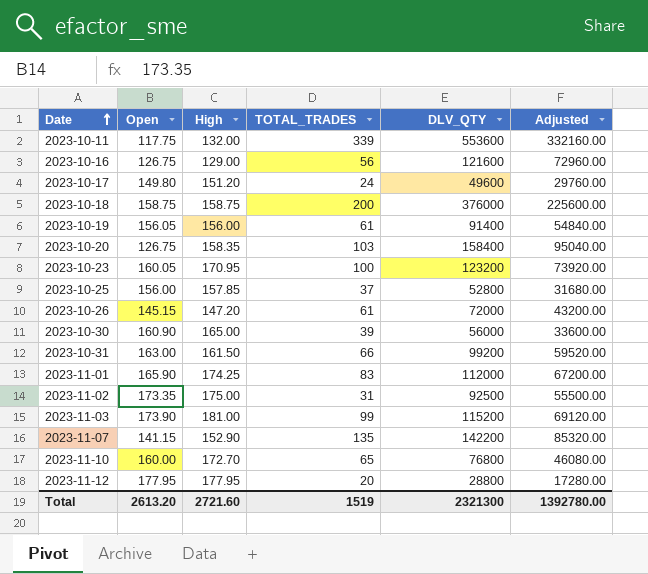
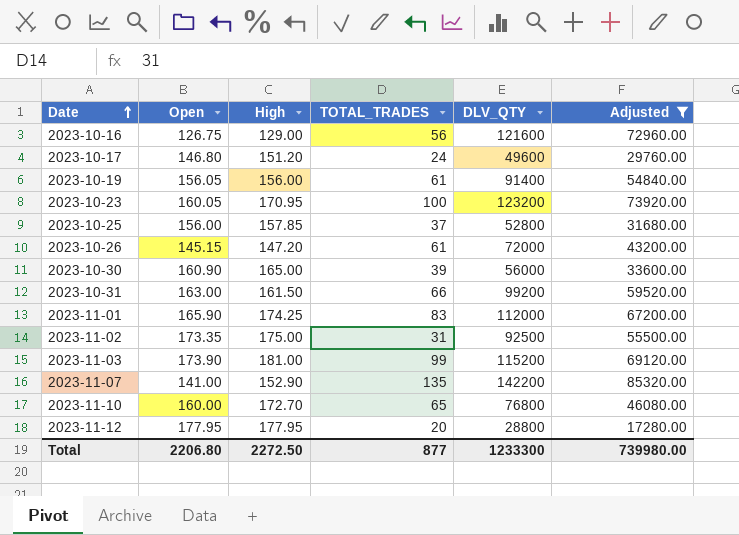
filter: none -> Adjusted <= 85320.00
2023-10-17 | Open: 149.80 -> 146.80
2023-11-07 | Open: 141.15 -> 141.00
Total | Open: 2613.20 -> 2206.80
Total | High: 2721.60 -> 2272.50
Total | TOTAL_TRADES: 1519 -> 877
Total | DLV_QTY: 2321300 -> 1233300
Total | Adjusted: 1392780.00 -> 739980.00

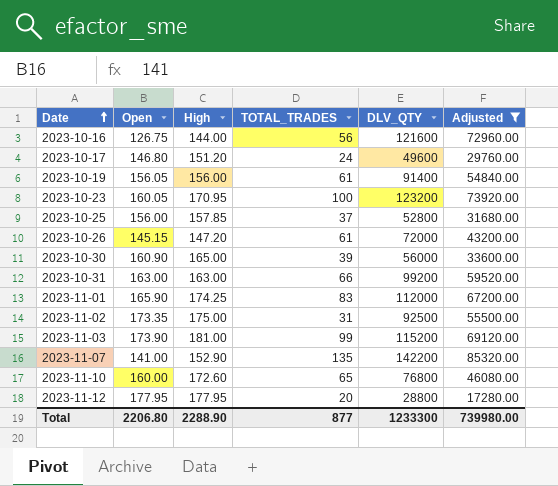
2023-10-16 | High: 129.00 -> 144.00
2023-10-31 | High: 161.50 -> 163.00
2023-11-10 | High: 172.70 -> 172.60
Total | High: 2272.50 -> 2288.90

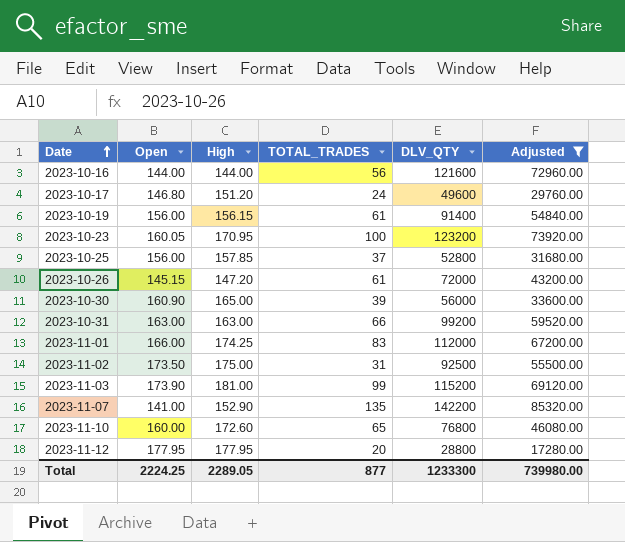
2023-10-16 | Open: 126.75 -> 144.00
2023-10-19 | Open: 156.05 -> 156.00
2023-10-19 | High: 156.00 -> 156.15
2023-11-01 | Open: 165.90 -> 166.00
2023-11-02 | Open: 173.35 -> 173.50
Total | Open: 2206.80 -> 2224.25
Total | High: 2288.90 -> 2289.05

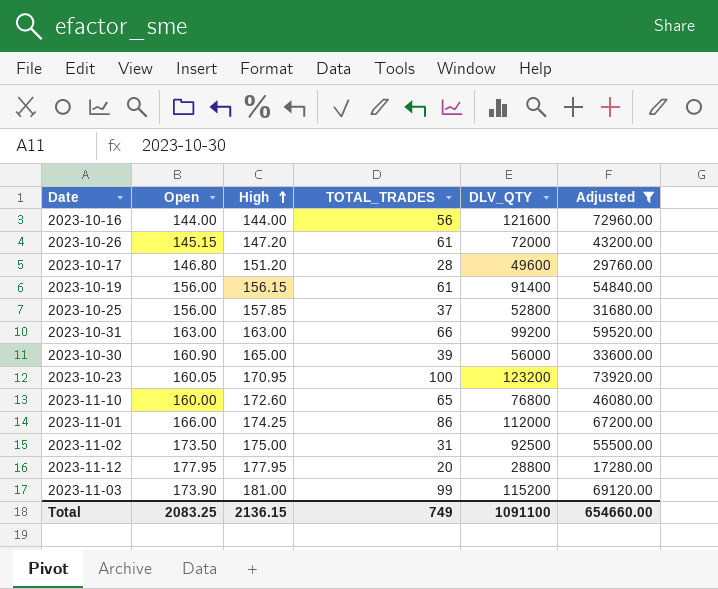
row order: Date ascending -> High ascending
row 2023-11-07: 141.00 | 152.90 | 135 | 142200 | 85320.00 -> none
2023-10-17 | TOTAL_TRADES: 24 -> 28
2023-11-01 | TOTAL_TRADES: 83 -> 86
Total | Open: 2224.25 -> 2083.25
Total | High: 2289.05 -> 2136.15
Total | TOTAL_TRADES: 877 -> 749
Total | DLV_QTY: 1233300 -> 1091100
Total | Adjusted: 739980.00 -> 654660.00

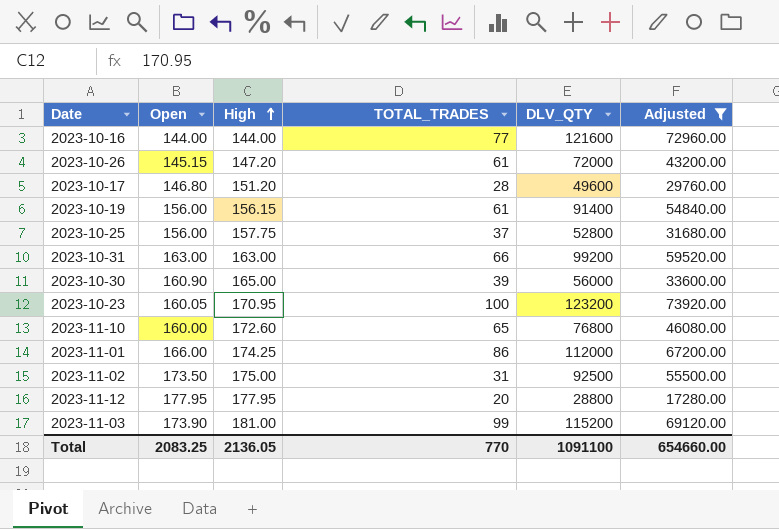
2023-10-16 | TOTAL_TRADES: 56 -> 77
2023-10-25 | High: 157.85 -> 157.75
Total | High: 2136.15 -> 2136.05
Total | TOTAL_TRADES: 749 -> 770

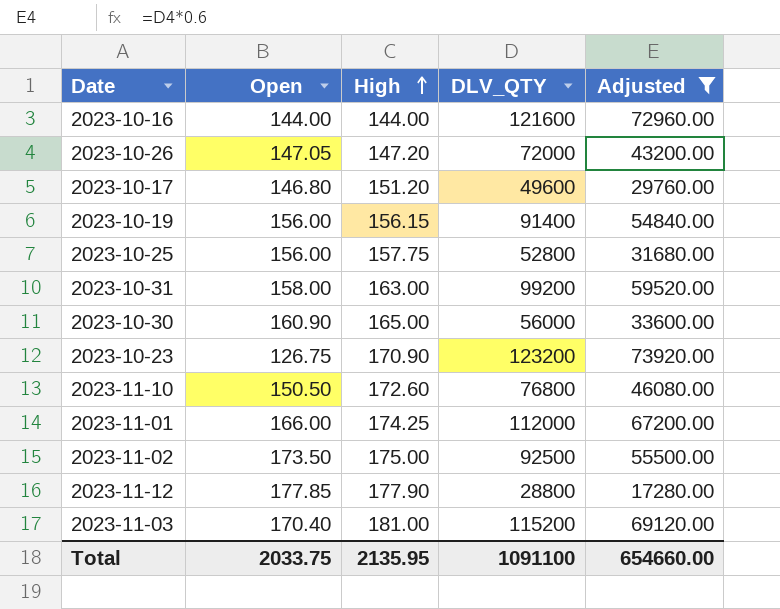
column TOTAL_TRADES | position: 4 -> none
2023-10-26 | Open: 145.15 -> 147.05
2023-10-31 | Open: 163.00 -> 158.00
2023-10-23 | Open: 160.05 -> 126.75
2023-10-23 | High: 170.95 -> 170.90
2023-11-10 | Open: 160.00 -> 150.50
2023-11-12 | Open: 177.95 -> 177.85
2023-11-12 | High: 177.95 -> 177.90
2023-11-03 | Open: 173.90 -> 170.40
Total | Open: 2083.25 -> 2033.75
Total | High: 2136.05 -> 2135.95

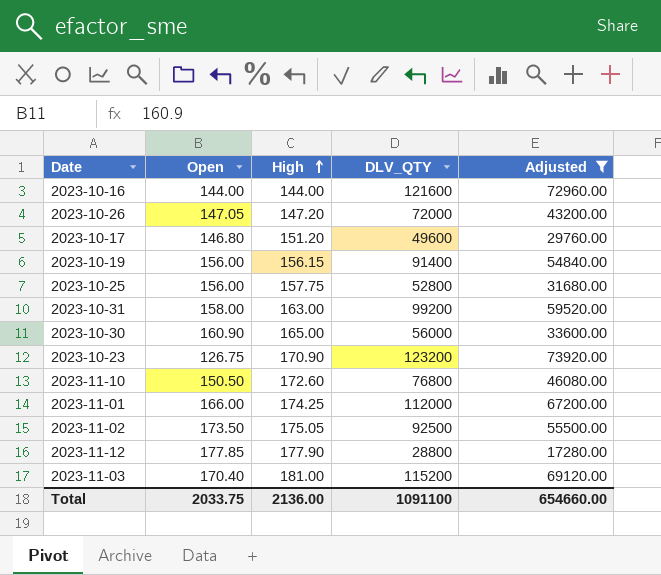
2023-11-02 | High: 175.00 -> 175.05
Total | High: 2135.95 -> 2136.00

